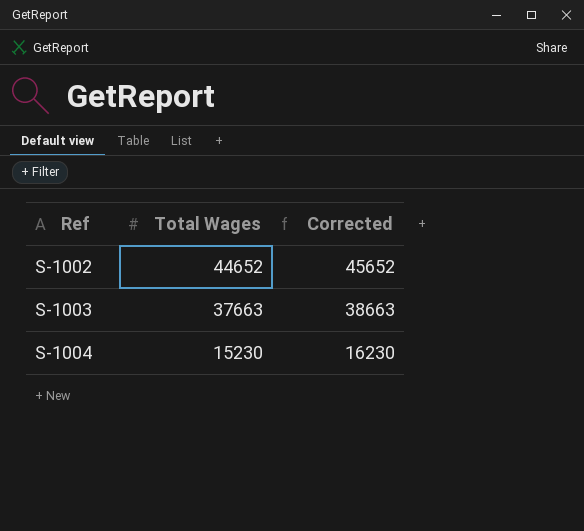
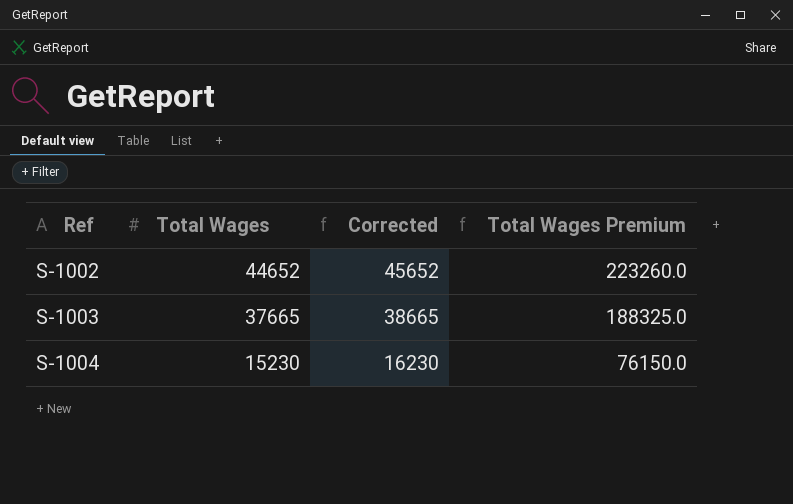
column Total Wages Premium | formula: none -> [Total Wages] * 5
S-1003 | Total Wages: 37663 -> 37665
S-1003 | Corrected: 38663 -> 38665

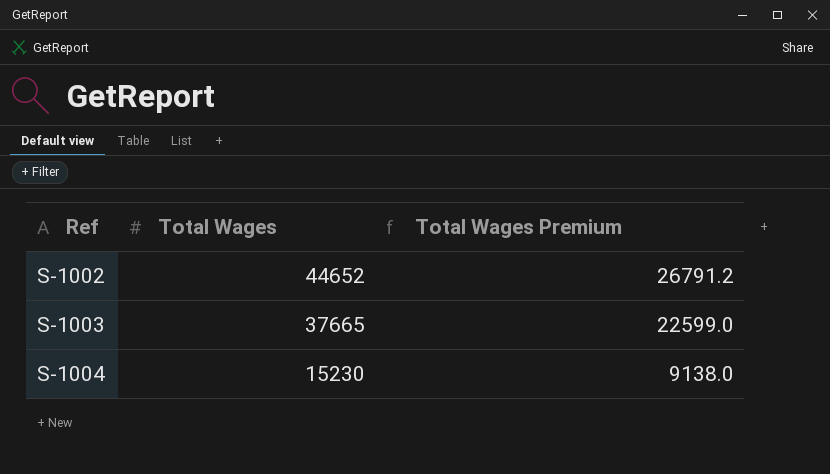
column Corrected | formula: [Total Wages] + 1000 -> none
column Total Wages Premium | formula: [Total Wages] * 5 -> [Total Wages] * 0.6

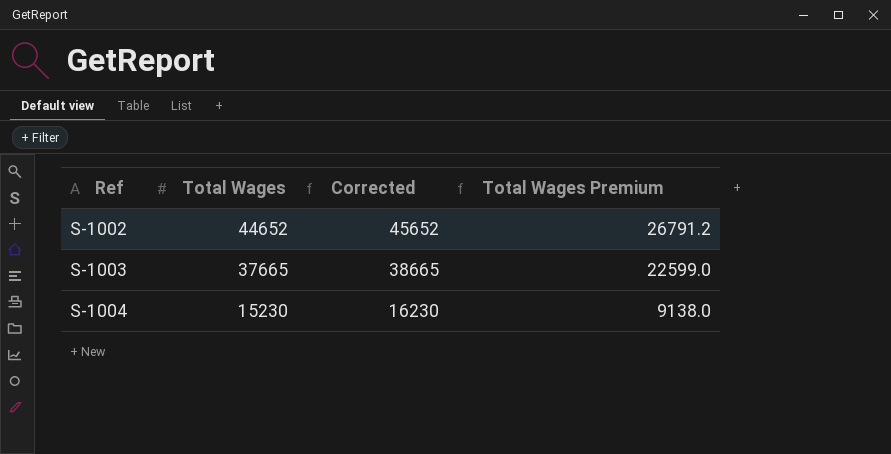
column Corrected | formula: none -> [Total Wages] + 1000

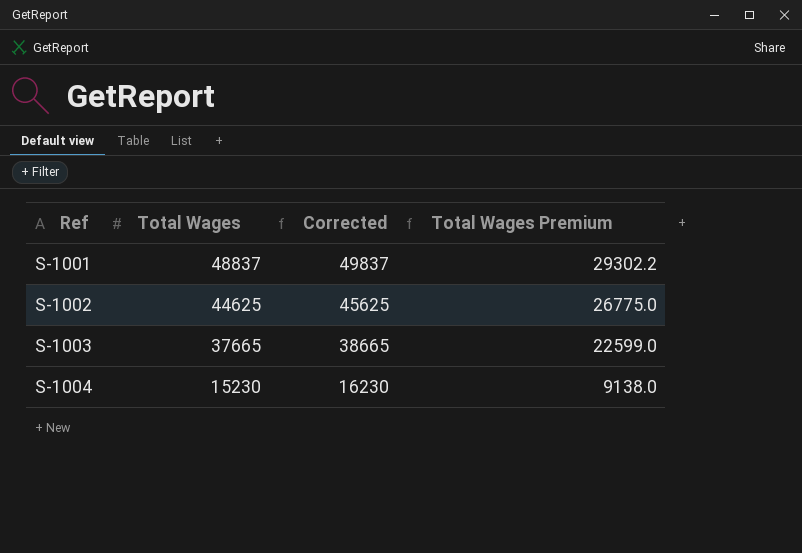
row S-1001: none -> 48837 | 49837 | 29302.2
S-1002 | Total Wages: 44652 -> 44625
S-1002 | Corrected: 45652 -> 45625
S-1002 | Total Wages Premium: 26791.2 -> 26775.0

